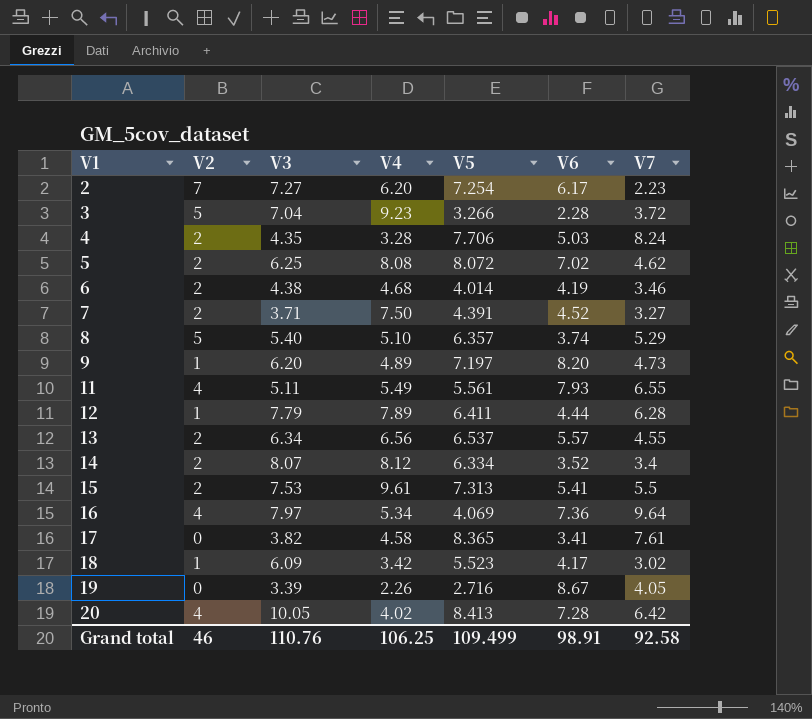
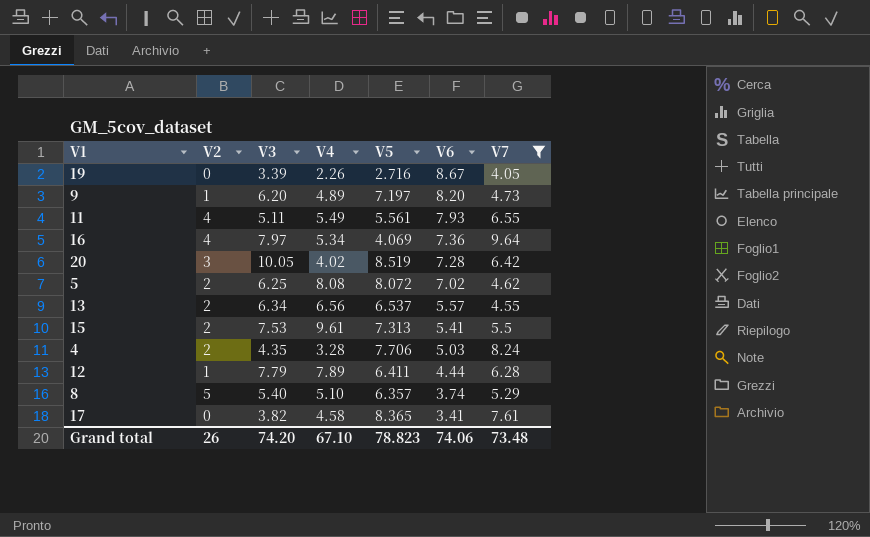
filter: none -> V7 >= 4.05
row order: V1 ascending -> V6 descending
20 | V2: 4 -> 3
20 | V5: 8.413 -> 8.519
Grand total | V2: 46 -> 26
Grand total | V3: 110.76 -> 74.20
Grand total | V4: 106.25 -> 67.10
Grand total | V5: 109.499 -> 78.823
Grand total | V6: 98.91 -> 74.06
Grand total | V7: 92.58 -> 73.48

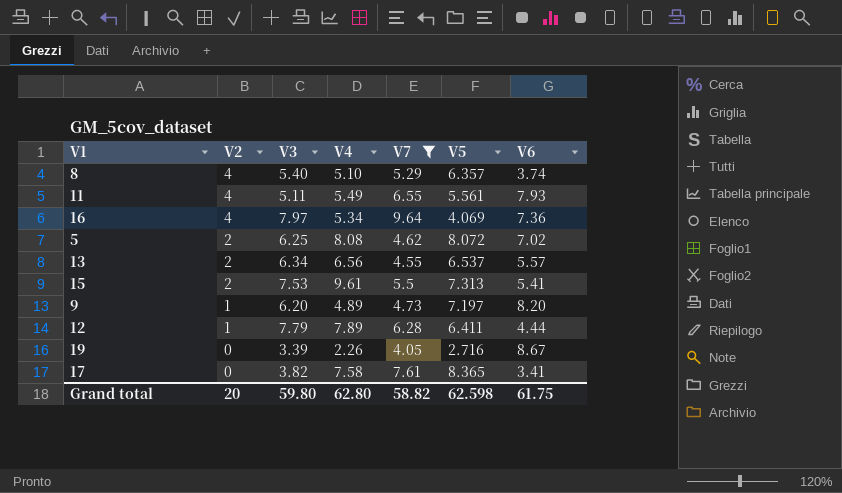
row order: V6 descending -> V2 descending
column V7 | position: 7 -> 5
row 20: 3 | 10.05 | 4.02 | 8.519 | 7.28 | 6.42 -> none
row 4: 2 | 4.35 | 3.28 | 7.706 | 5.03 | 8.24 -> none
8 | V2: 5 -> 4
17 | V4: 4.58 -> 7.58
Grand total | V2: 26 -> 20
Grand total | V3: 74.20 -> 59.80
Grand total | V4: 67.10 -> 62.80
Grand total | V7: 73.48 -> 58.82
Grand total | V5: 78.823 -> 62.598
Grand total | V6: 74.06 -> 61.75

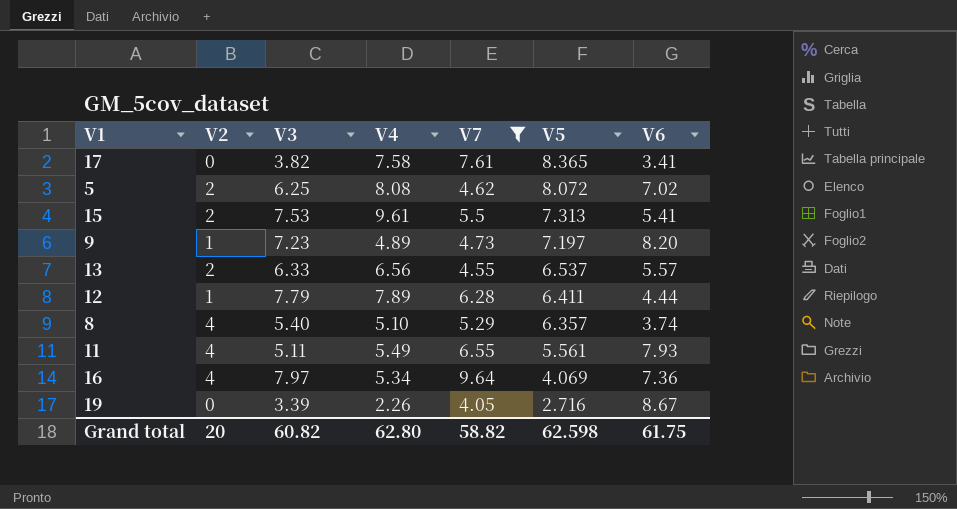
row order: V2 descending -> V5 descending
9 | V3: 6.20 -> 7.23
13 | V3: 6.34 -> 6.33
Grand total | V3: 59.80 -> 60.82

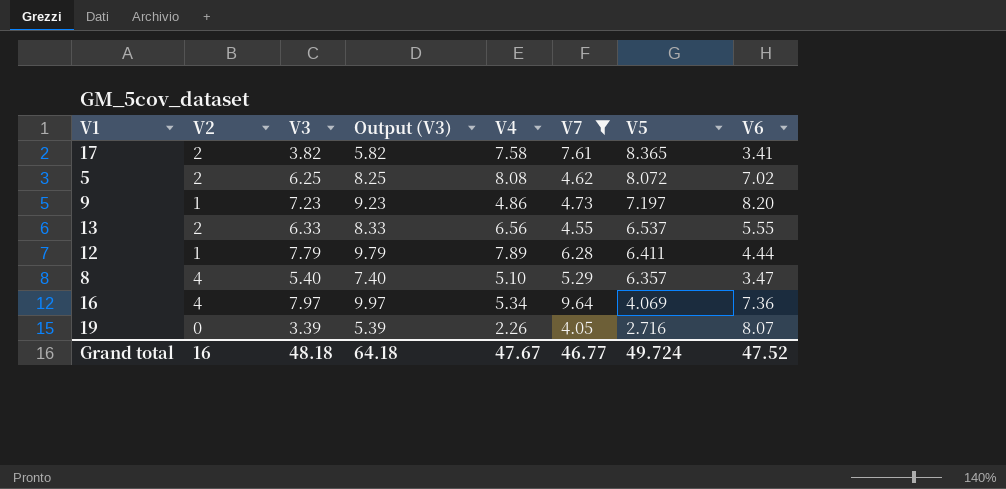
column Output (V3) | formula: none -> [V3] + 2
row 15: 2 | 7.53 | 9.61 | 5.5 | 7.313 | 5.41 -> none
row 11: 4 | 5.11 | 5.49 | 6.55 | 5.561 | 7.93 -> none
17 | V2: 0 -> 2
9 | V4: 4.89 -> 4.86
13 | V6: 5.57 -> 5.55
8 | V6: 3.74 -> 3.47
19 | V6: 8.67 -> 8.07
Grand total | V2: 20 -> 16
Grand total | V3: 60.82 -> 48.18
Grand total | V4: 62.80 -> 47.67
Grand total | V7: 58.82 -> 46.77
Grand total | V5: 62.598 -> 49.724
Grand total | V6: 61.75 -> 47.52

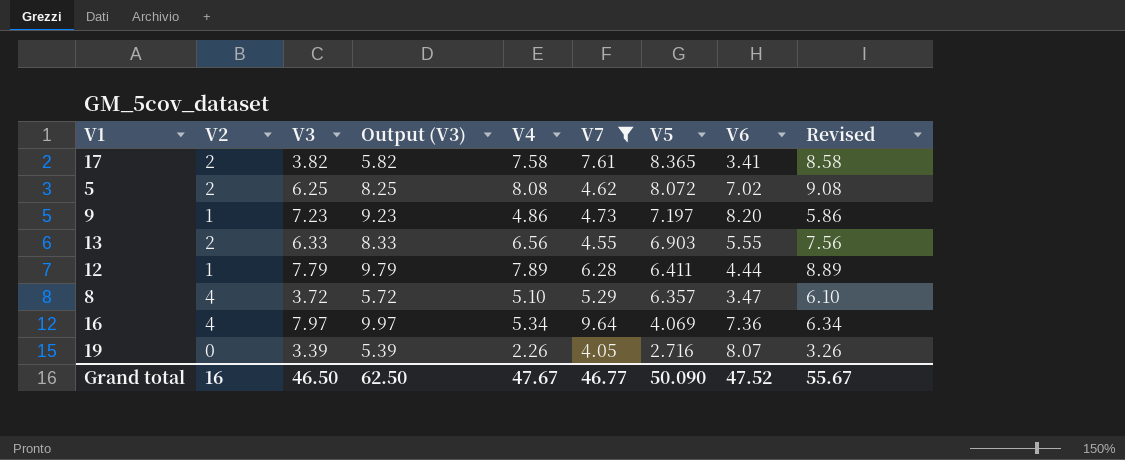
column Revised | formula: none -> [V4] + 1
13 | V5: 6.537 -> 6.903
8 | V3: 5.40 -> 3.72
8 | Output (V3): 7.40 -> 5.72
Grand total | V3: 48.18 -> 46.50
Grand total | Output (V3): 64.18 -> 62.50
Grand total | V5: 49.724 -> 50.090

